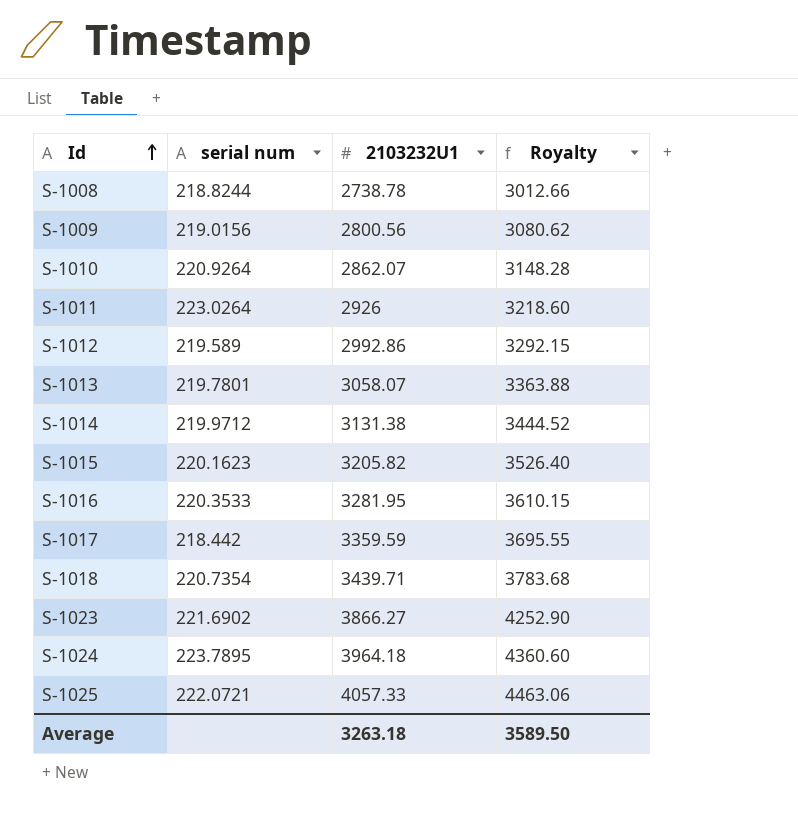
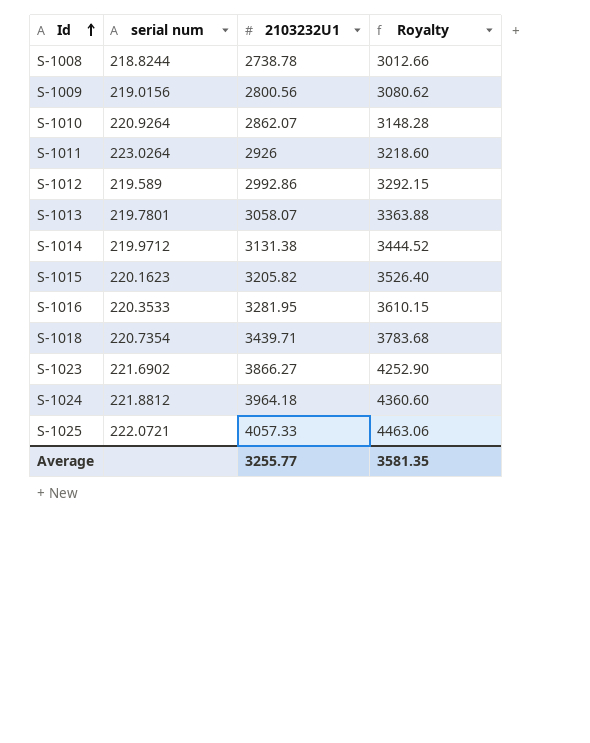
row S-1017: 218.442 | 3359.59 | 3695.55 -> none
S-1024 | serial num: 223.7895 -> 221.8812
Average | 2103232U1: 3263.18 -> 3255.77
Average | Royalty: 3589.50 -> 3581.35

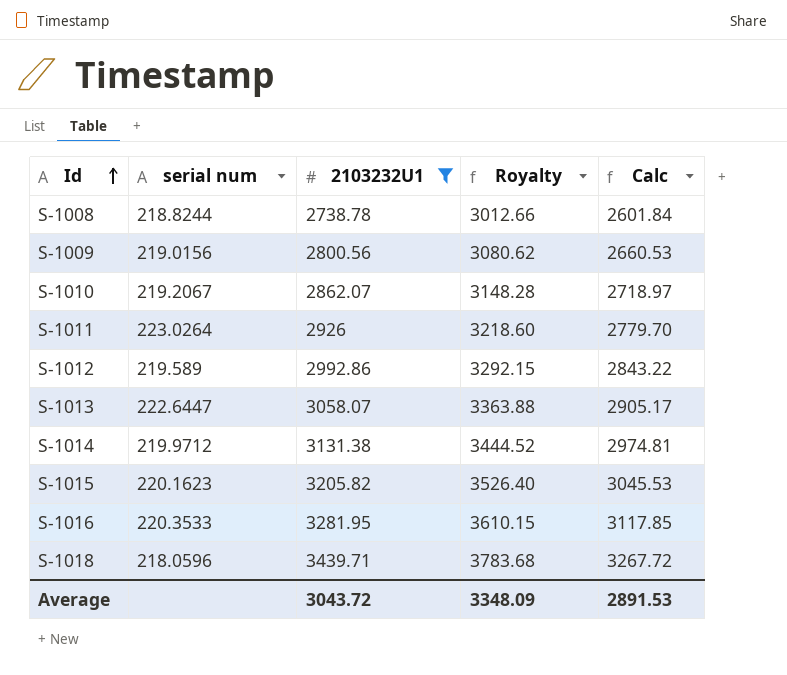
filter: none -> 2103232U1 <= 3439.71
column Calc | formula: none -> [2103232U1] * 0.95
S-1010 | serial num: 220.9264 -> 219.2067
S-1013 | serial num: 219.7801 -> 222.6447
S-1018 | serial num: 220.7354 -> 218.0596
Average | 2103232U1: 3255.77 -> 3043.72
Average | Royalty: 3581.35 -> 3348.09

